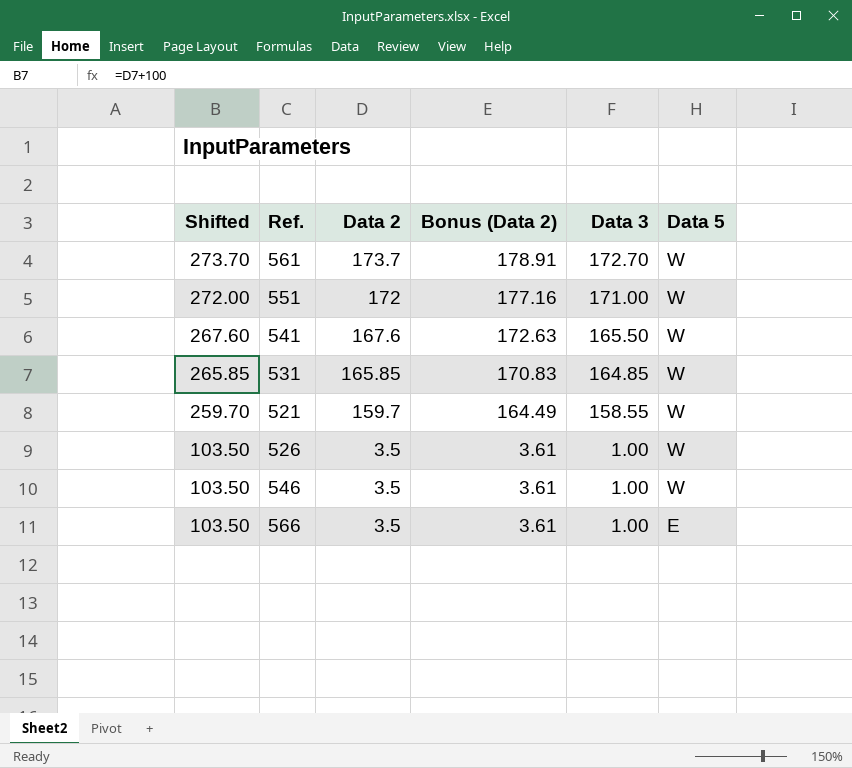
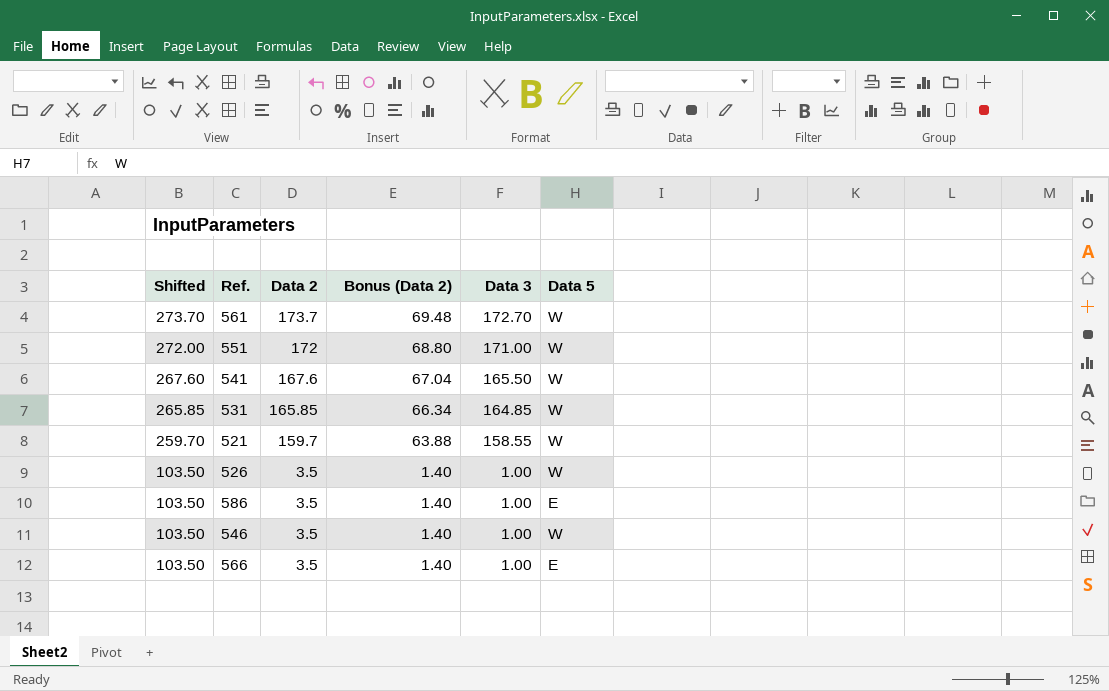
column Bonus (Data 2) | formula: [Data 2] * 1.03 -> [Data 2] * 0.4
row 586: none -> 103.50 | 3.5 | 1.40 | 1.00 | E

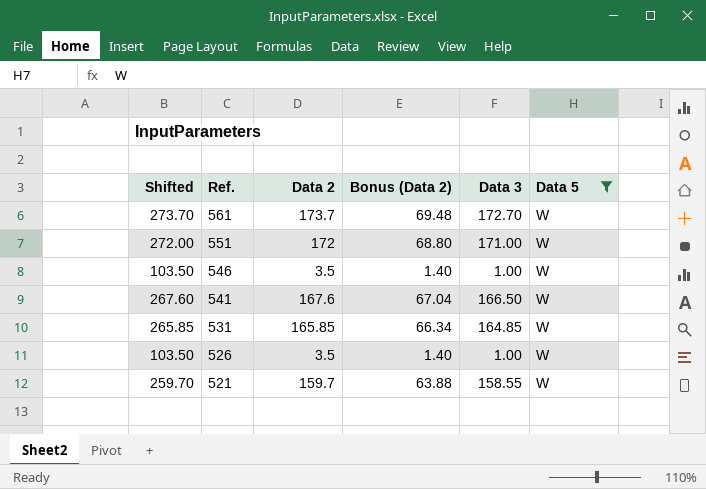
filter: none -> Data 5 = W
row order: Shifted descending -> Ref. descending
541 | Data 3: 165.50 -> 166.50

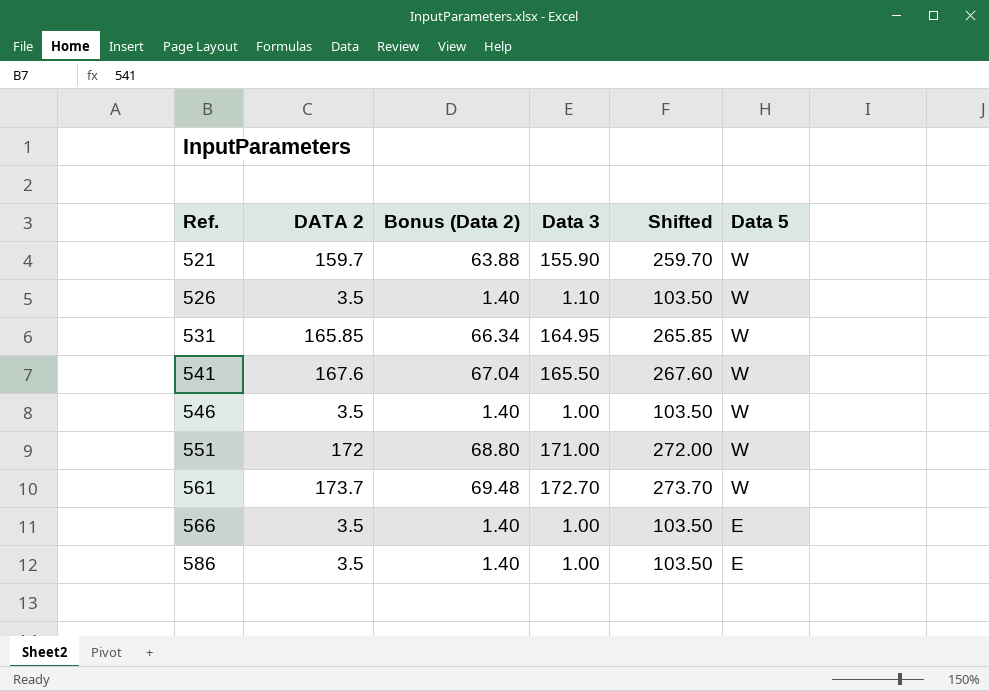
filter: Data 5 = W -> none
row order: Ref. descending -> Ref. ascending
column name: Data 2 -> DATA 2
column Shifted | position: 1 -> 5
521 | Data 3: 158.55 -> 155.90
526 | Data 3: 1.00 -> 1.10
531 | Data 3: 164.85 -> 164.95
541 | Data 3: 166.50 -> 165.50

